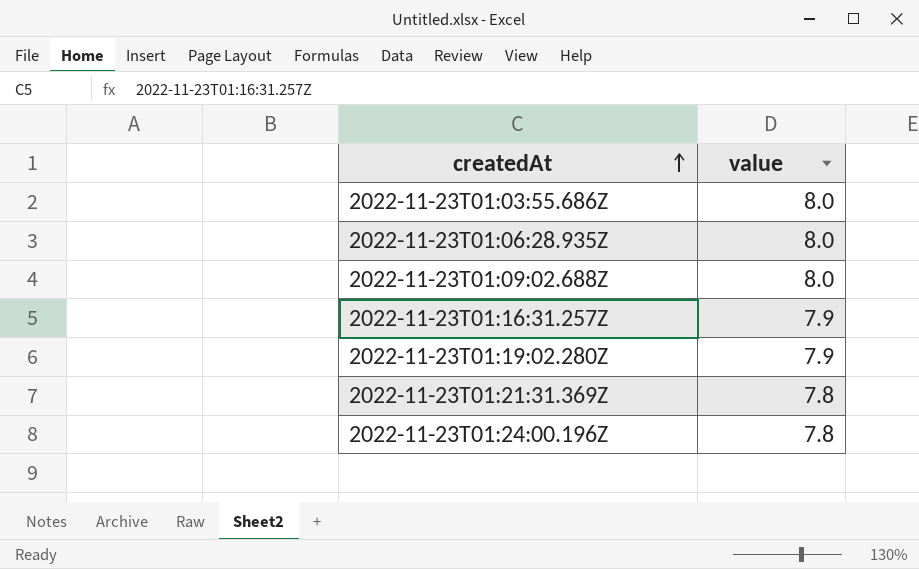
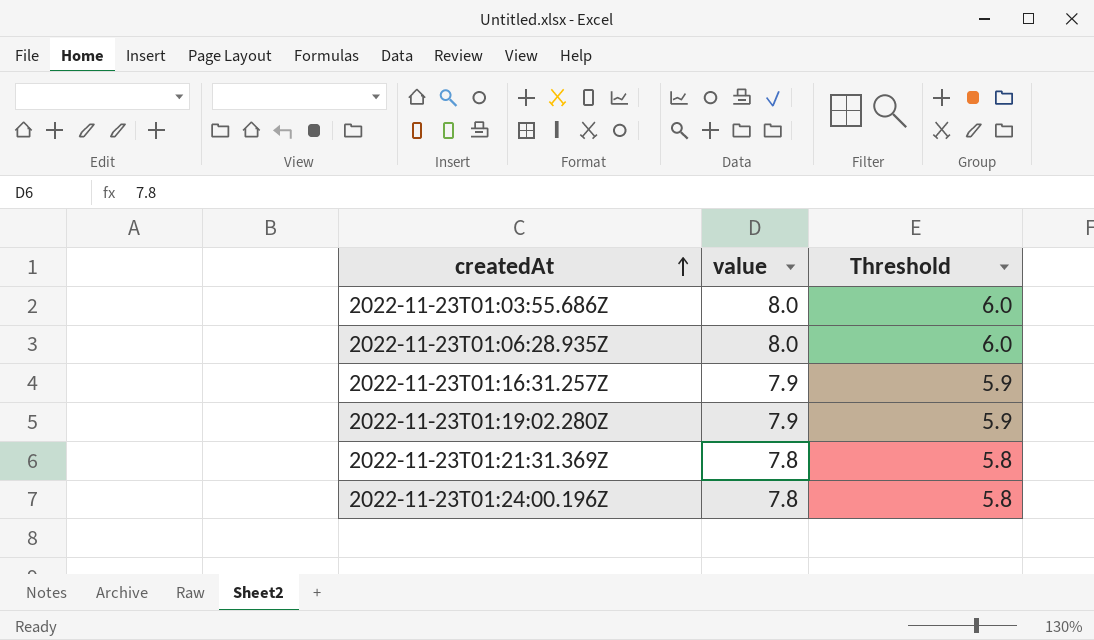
column Threshold | formula: none -> [value] - 2
row 2022-11-23T01:09:02.688Z: 8.0 -> none

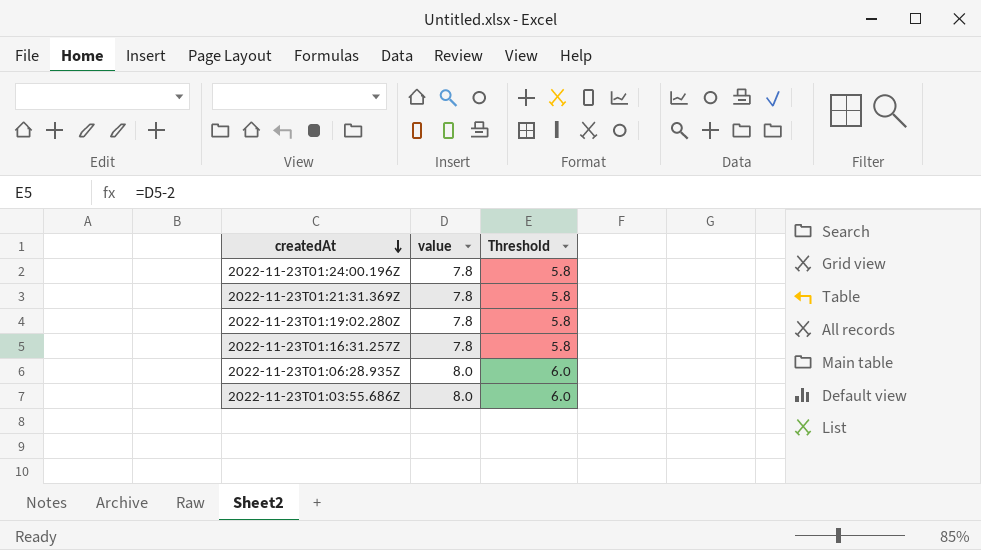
row order: createdAt ascending -> createdAt descending
2022-11-23T01:19:02.280Z | value: 7.9 -> 7.8
2022-11-23T01:19:02.280Z | Threshold: 5.9 -> 5.8
2022-11-23T01:16:31.257Z | value: 7.9 -> 7.8
2022-11-23T01:16:31.257Z | Threshold: 5.9 -> 5.8

